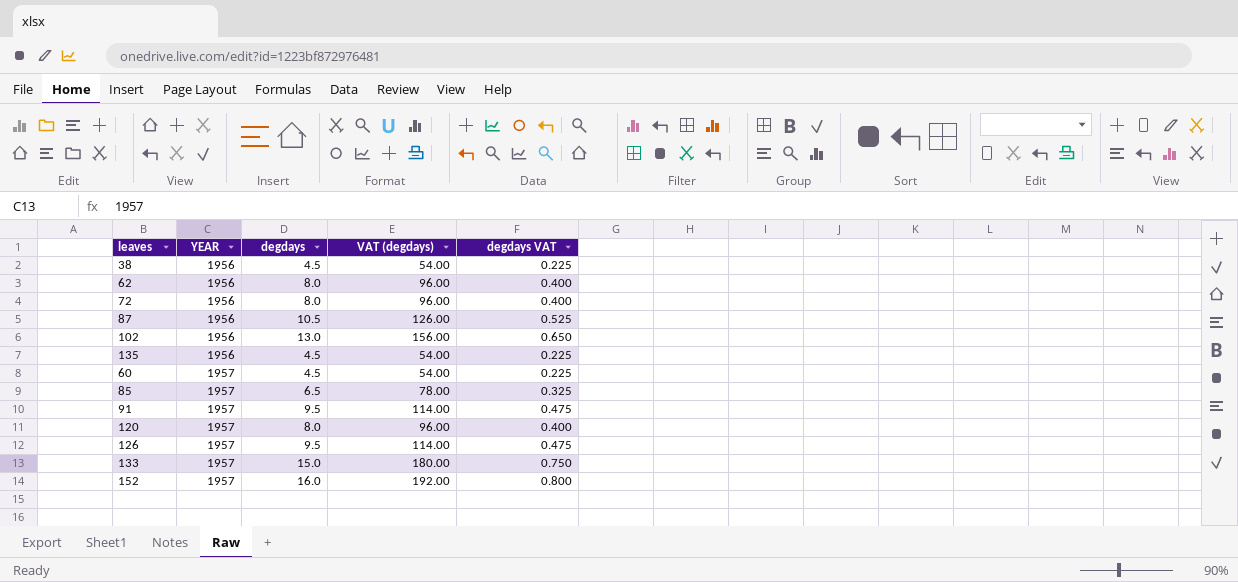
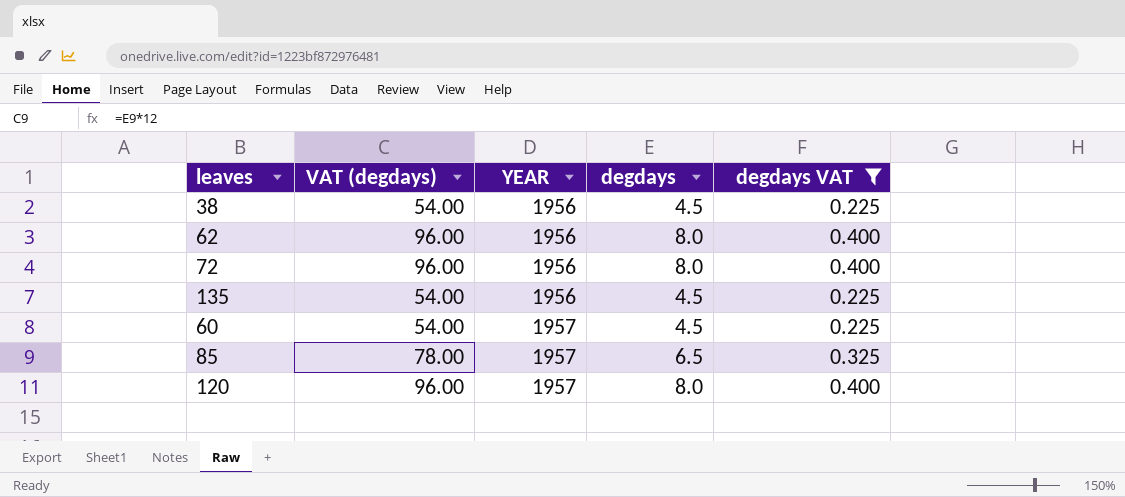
filter: none -> degdays VAT <= 0.400
column VAT (degdays) | position: 4 -> 2

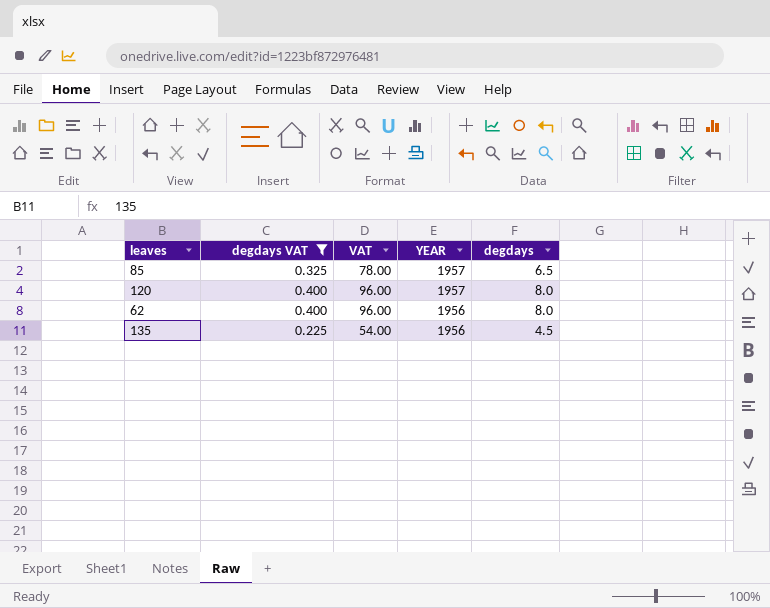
row order: YEAR ascending -> YEAR descending
column degdays VAT | position: 5 -> 2
column name: VAT (degdays) -> VAT
row 38: 54.00 | 1956 | 4.5 | 0.225 -> none
row 72: 96.00 | 1956 | 8.0 | 0.400 -> none
row 60: 54.00 | 1957 | 4.5 | 0.225 -> none

